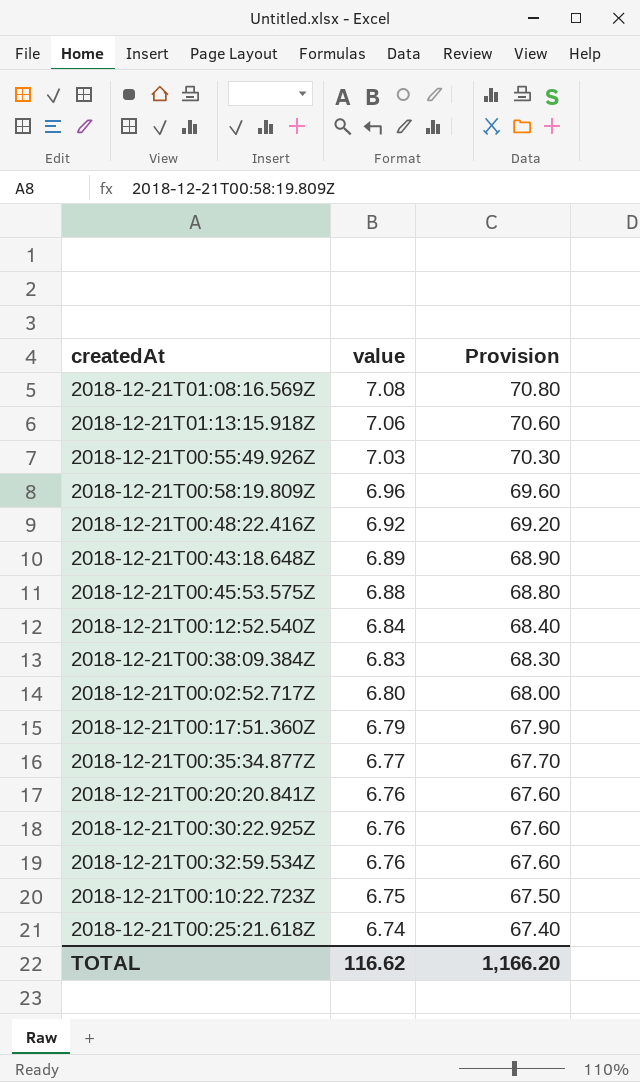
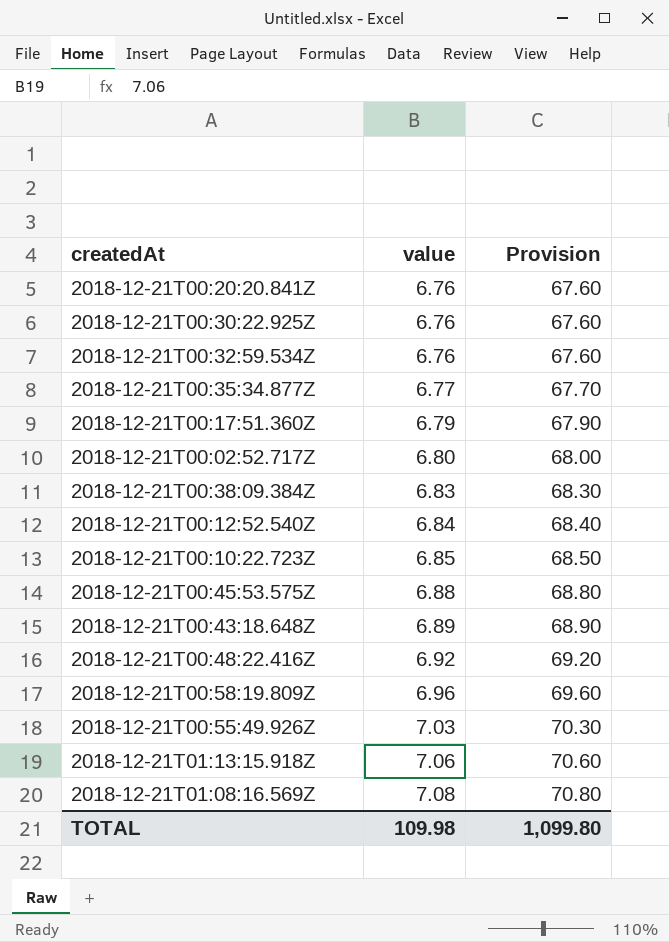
row order: value descending -> value ascending
row 2018-12-21T00:25:21.618Z: 6.74 | 67.40 -> none
2018-12-21T00:10:22.723Z | value: 6.75 -> 6.85
2018-12-21T00:10:22.723Z | Provision: 67.50 -> 68.50
TOTAL | value: 116.62 -> 109.98
TOTAL | Provision: 1,166.20 -> 1,099.80

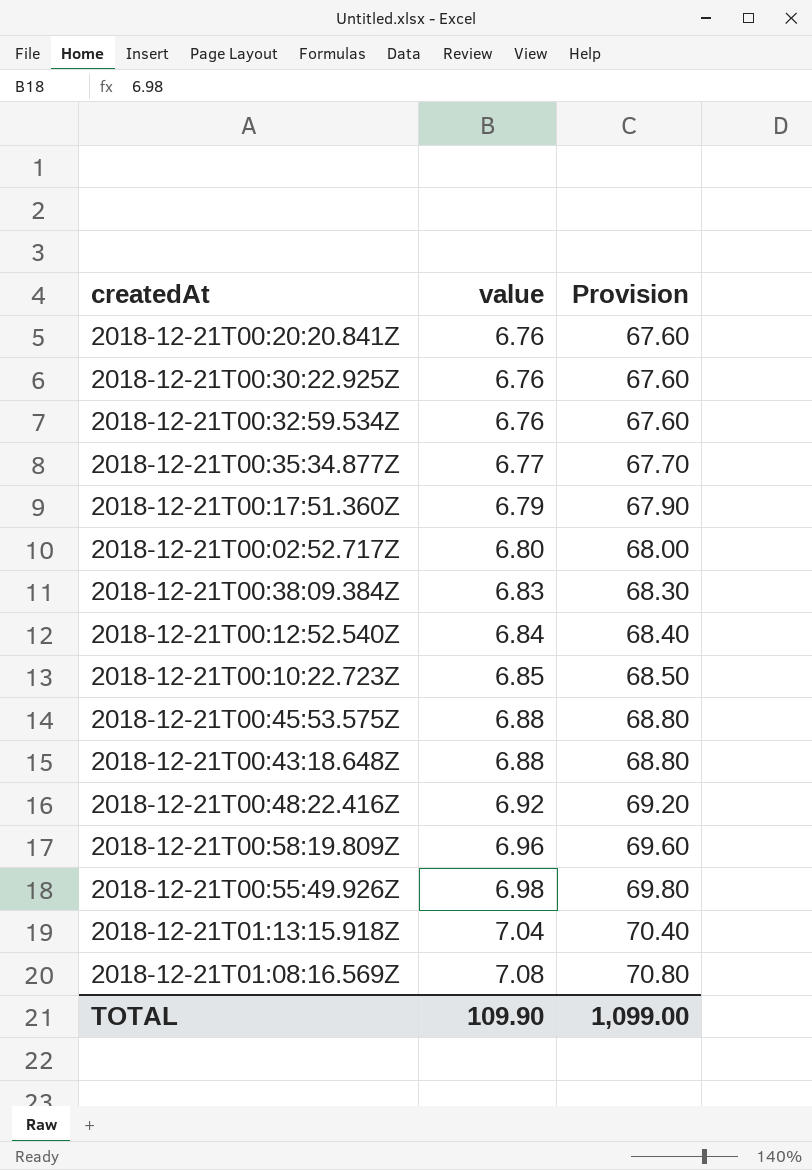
2018-12-21T00:43:18.648Z | value: 6.89 -> 6.88
2018-12-21T00:43:18.648Z | Provision: 68.90 -> 68.80
2018-12-21T00:55:49.926Z | value: 7.03 -> 6.98
2018-12-21T00:55:49.926Z | Provision: 70.30 -> 69.80
2018-12-21T01:13:15.918Z | value: 7.06 -> 7.04
2018-12-21T01:13:15.918Z | Provision: 70.60 -> 70.40
TOTAL | value: 109.98 -> 109.90
TOTAL | Provision: 1,099.80 -> 1,099.00

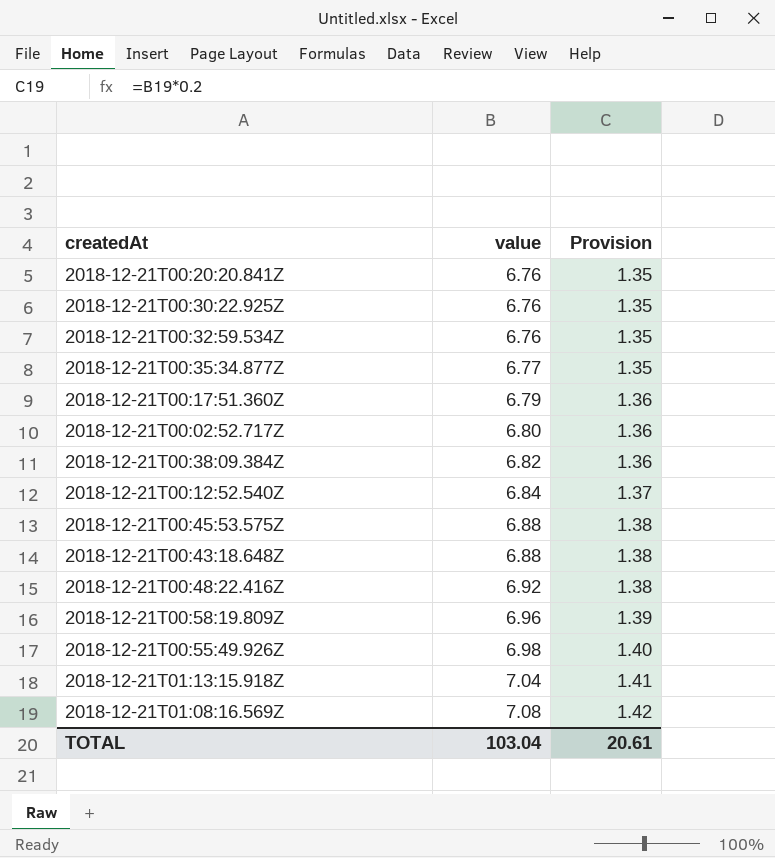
column Provision | formula: [value] * 10 -> [value] * 0.2
row 2018-12-21T00:10:22.723Z: 6.85 | 68.50 -> none
2018-12-21T00:38:09.384Z | value: 6.83 -> 6.82
TOTAL | value: 109.90 -> 103.04
TOTAL | Provision: 1,099.00 -> 20.61

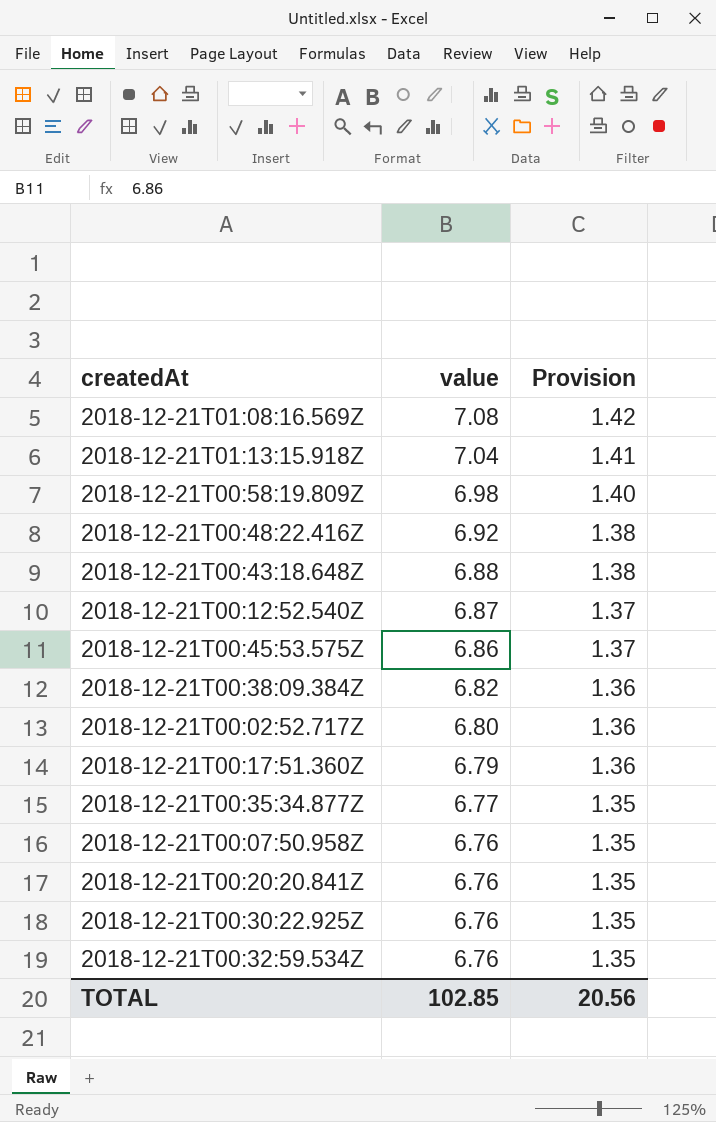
row order: value ascending -> value descending
row 2018-12-21T00:55:49.926Z: 6.98 | 1.40 -> none
2018-12-21T00:58:19.809Z | value: 6.96 -> 6.98
2018-12-21T00:58:19.809Z | Provision: 1.39 -> 1.40
2018-12-21T00:12:52.540Z | value: 6.84 -> 6.87
2018-12-21T00:45:53.575Z | value: 6.88 -> 6.86
2018-12-21T00:45:53.575Z | Provision: 1.38 -> 1.37
row 2018-12-21T00:07:50.958Z: none -> 6.76 | 1.35
TOTAL | value: 103.04 -> 102.85
TOTAL | Provision: 20.61 -> 20.56

